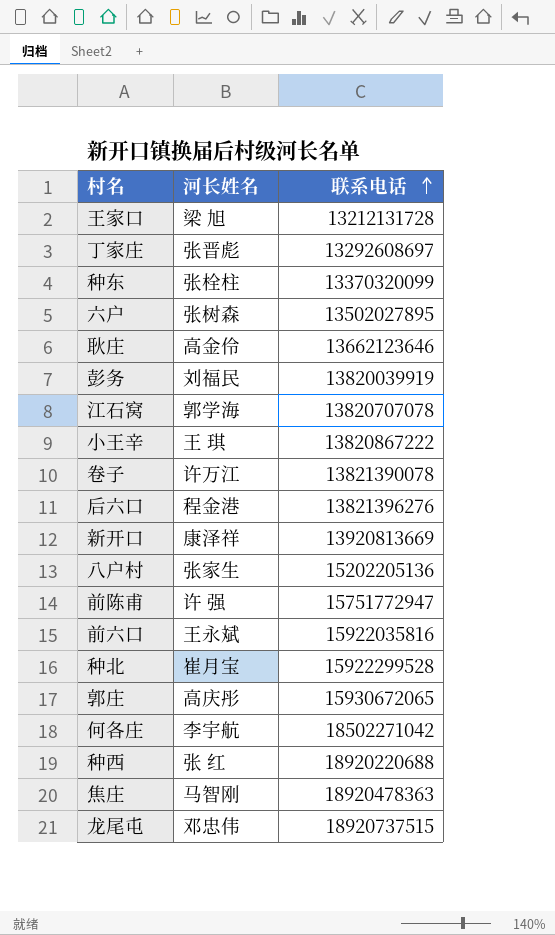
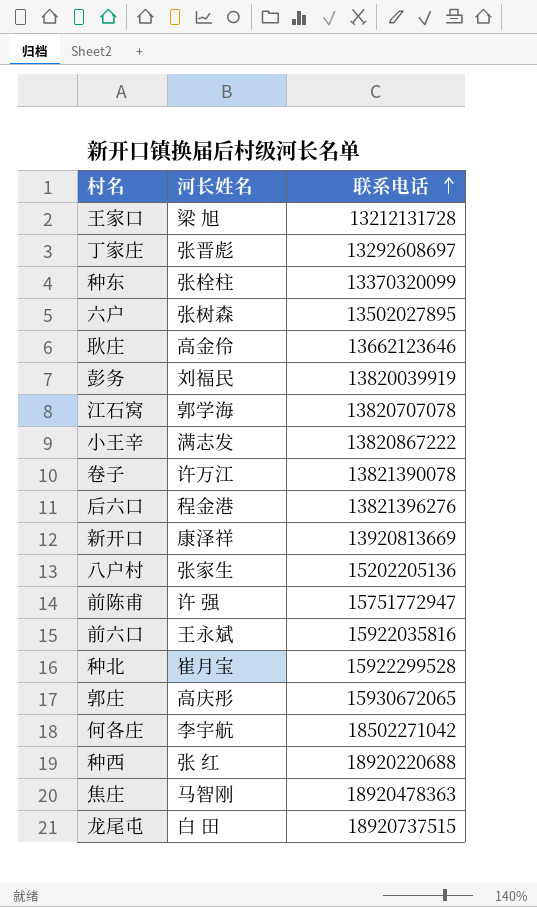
小王辛 | 河长姓名: 王 琪 -> 满志发
龙尾屯 | 河长姓名: 邓忠伟 -> 白 田

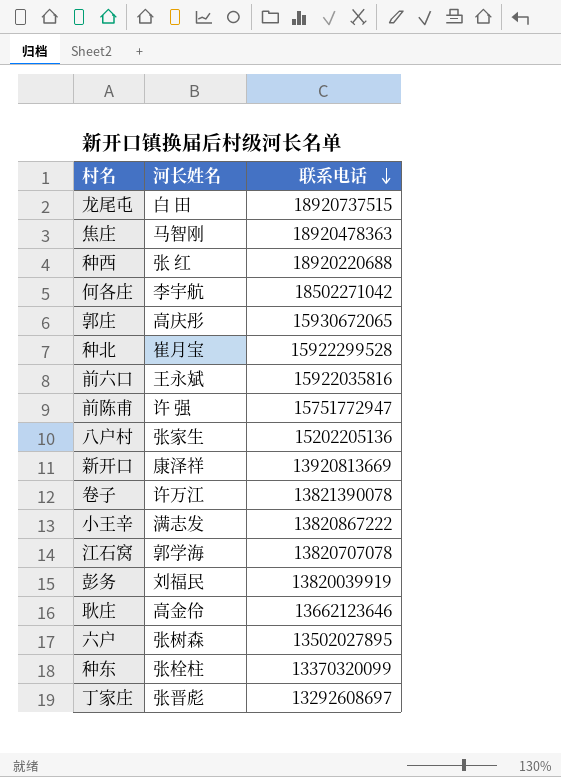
row order: 联系电话 ascending -> 联系电话 descending
row 王家口: 梁 旭 | 13212131728 -> none
row 后六口: 程金港 | 13821396276 -> none

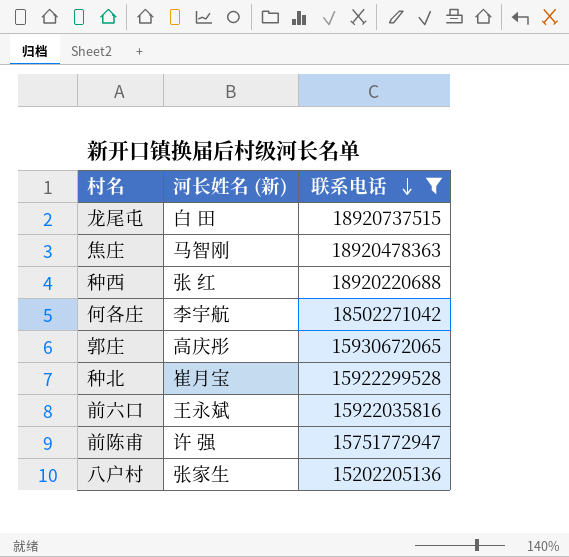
filter: none -> 联系电话 >= 15202205136
column name: 河长姓名 -> 河长姓名 (新)

